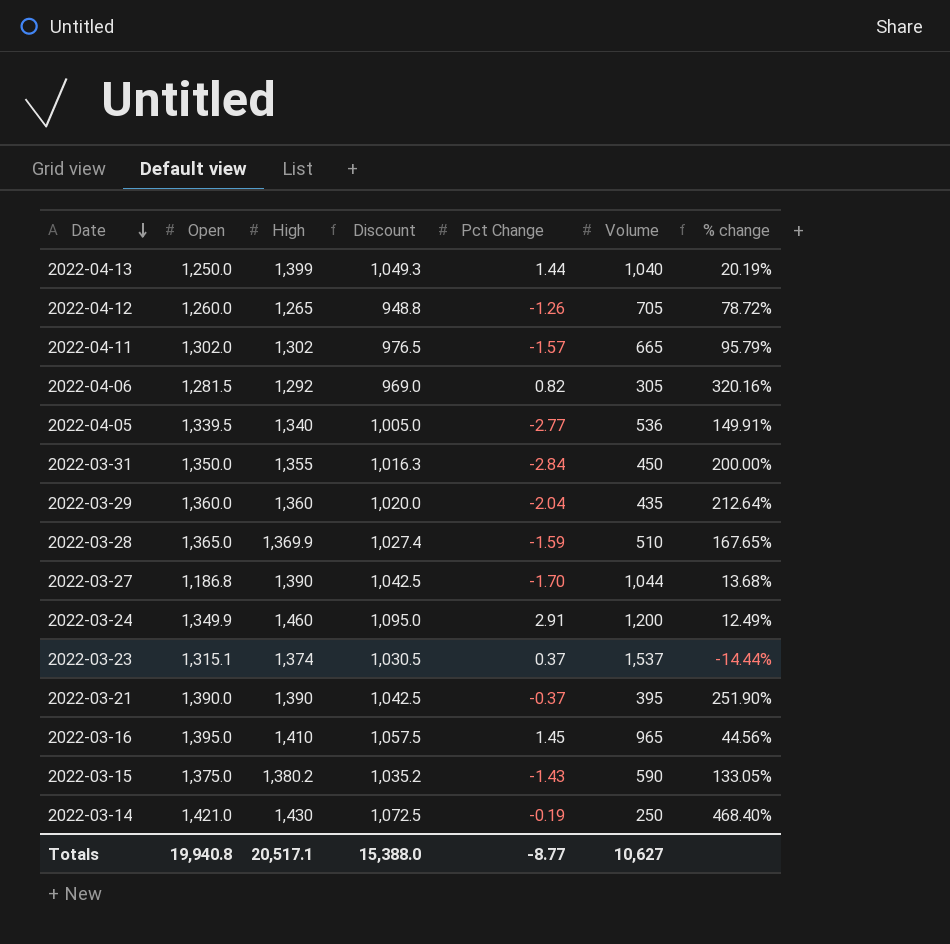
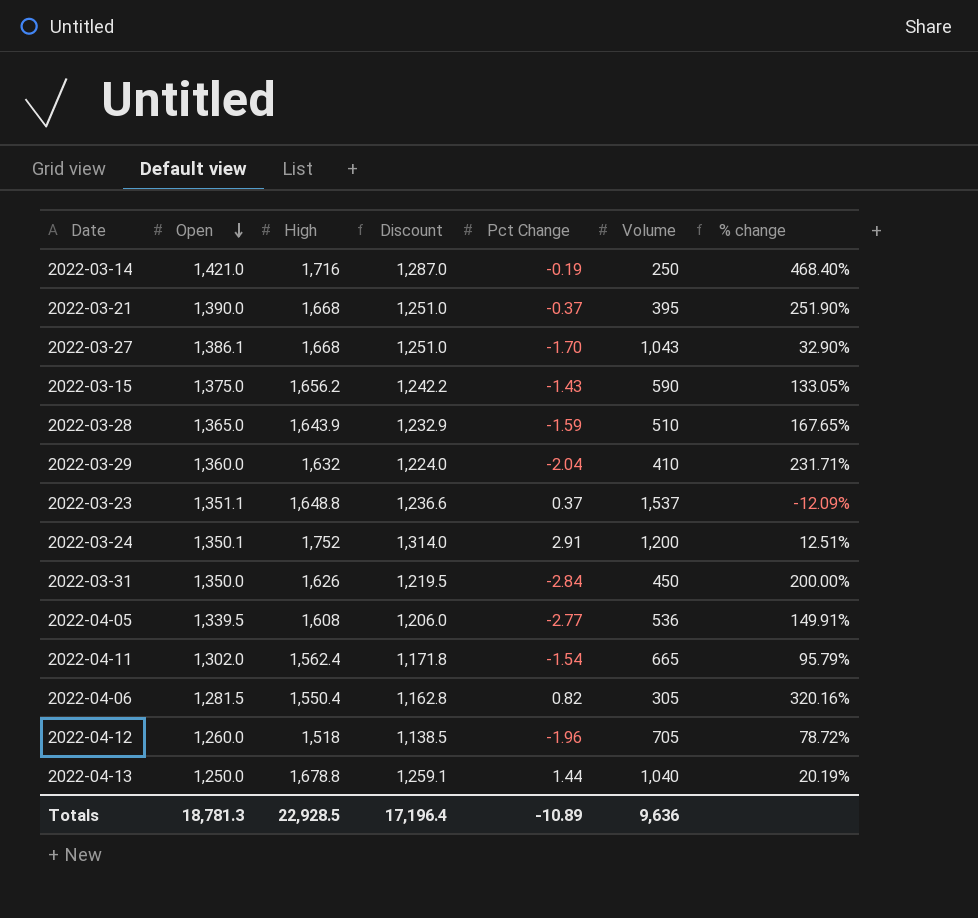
row order: Date descending -> Open descending
row 2022-03-16: 1,395.0 | 1,410 | 1,057.5 | 1.45 | 965 | 44.56% -> none
2022-03-14 | High: 1,430 -> 1,716
2022-03-14 | Discount: 1,072.5 -> 1,287.0
2022-03-21 | High: 1,390 -> 1,668
2022-03-21 | Discount: 1,042.5 -> 1,251.0
2022-03-27 | Open: 1,186.8 -> 1,386.1
2022-03-27 | High: 1,390 -> 1,668
2022-03-27 | Discount: 1,042.5 -> 1,251.0
2022-03-27 | Volume: 1,044 -> 1,043
2022-03-27 | % change: 13.68% -> 32.90%
2022-03-15 | High: 1,380.2 -> 1,656.2
2022-03-15 | Discount: 1,035.2 -> 1,242.2
2022-03-28 | High: 1,369.9 -> 1,643.9
2022-03-28 | Discount: 1,027.4 -> 1,232.9
2022-03-29 | High: 1,360 -> 1,632
2022-03-29 | Discount: 1,020.0 -> 1,224.0
2022-03-29 | Volume: 435 -> 410
2022-03-29 | % change: 212.64% -> 231.71%
2022-03-23 | Open: 1,315.1 -> 1,351.1
2022-03-23 | High: 1,374 -> 1,648.8
2022-03-23 | Discount: 1,030.5 -> 1,236.6
2022-03-23 | % change: -14.44% -> -12.09%
2022-03-24 | Open: 1,349.9 -> 1,350.1
2022-03-24 | High: 1,460 -> 1,752
2022-03-24 | Discount: 1,095.0 -> 1,314.0
2022-03-24 | % change: 12.49% -> 12.51%
2022-03-31 | High: 1,355 -> 1,626
2022-03-31 | Discount: 1,016.3 -> 1,219.5
2022-04-05 | High: 1,340 -> 1,608
2022-04-05 | Discount: 1,005.0 -> 1,206.0
2022-04-11 | High: 1,302 -> 1,562.4
2022-04-11 | Discount: 976.5 -> 1,171.8
2022-04-11 | Pct Change: -1.57 -> -1.54
2022-04-06 | High: 1,292 -> 1,550.4
2022-04-06 | Discount: 969.0 -> 1,162.8
2022-04-12 | High: 1,265 -> 1,518
2022-04-12 | Discount: 948.8 -> 1,138.5
2022-04-12 | Pct Change: -1.26 -> -1.96
2022-04-13 | High: 1,399 -> 1,678.8
2022-04-13 | Discount: 1,049.3 -> 1,259.1
Totals | Open: 19,940.8 -> 18,781.3
Totals | High: 20,517.1 -> 22,928.5
Totals | Discount: 15,388.0 -> 17,196.4
Totals | Pct Change: -8.77 -> -10.89
Totals | Volume: 10,627 -> 9,636

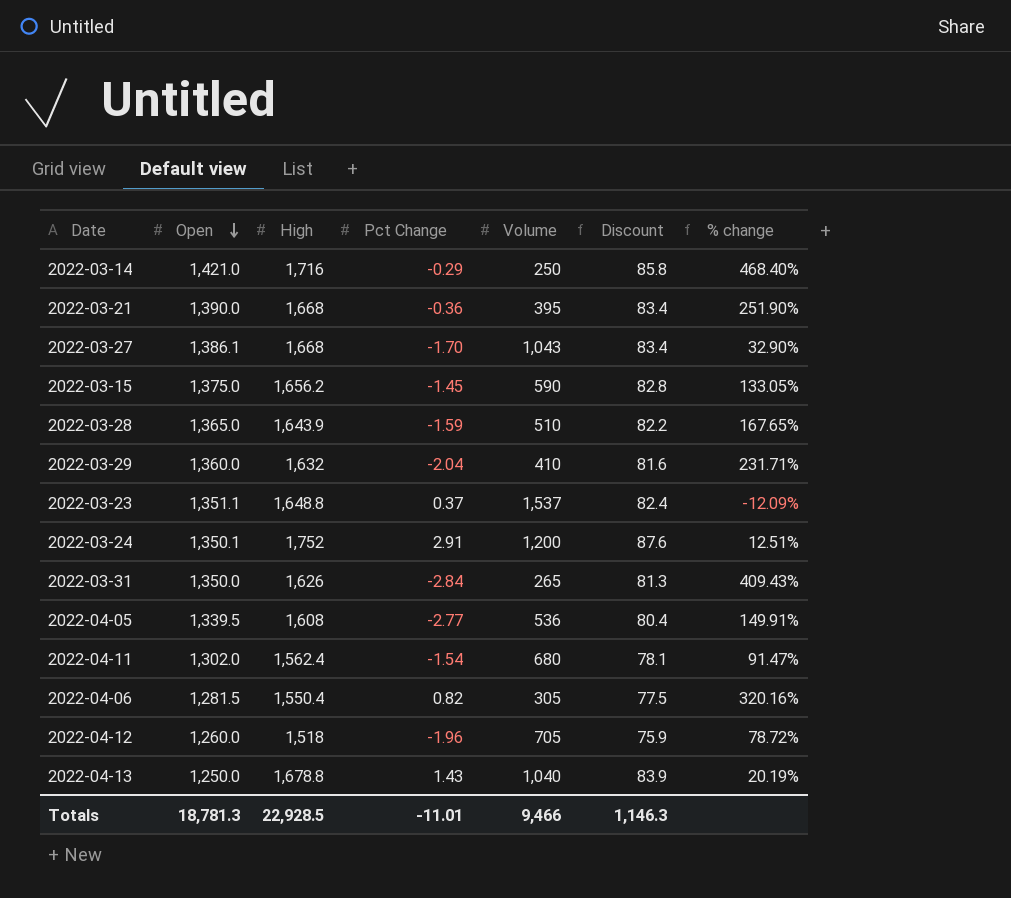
column Discount | formula: [High] * 0.75 -> [High] * 0.05
column Discount | position: 4 -> 6
2022-03-14 | Pct Change: -0.19 -> -0.29
2022-03-21 | Pct Change: -0.37 -> -0.36
2022-03-15 | Pct Change: -1.43 -> -1.45
2022-03-31 | Volume: 450 -> 265
2022-03-31 | % change: 200.00% -> 409.43%
2022-04-11 | Volume: 665 -> 680
2022-04-11 | % change: 95.79% -> 91.47%
2022-04-13 | Pct Change: 1.44 -> 1.43
Totals | Pct Change: -10.89 -> -11.01
Totals | Volume: 9,636 -> 9,466
Totals | Discount: 17,196.4 -> 1,146.3

